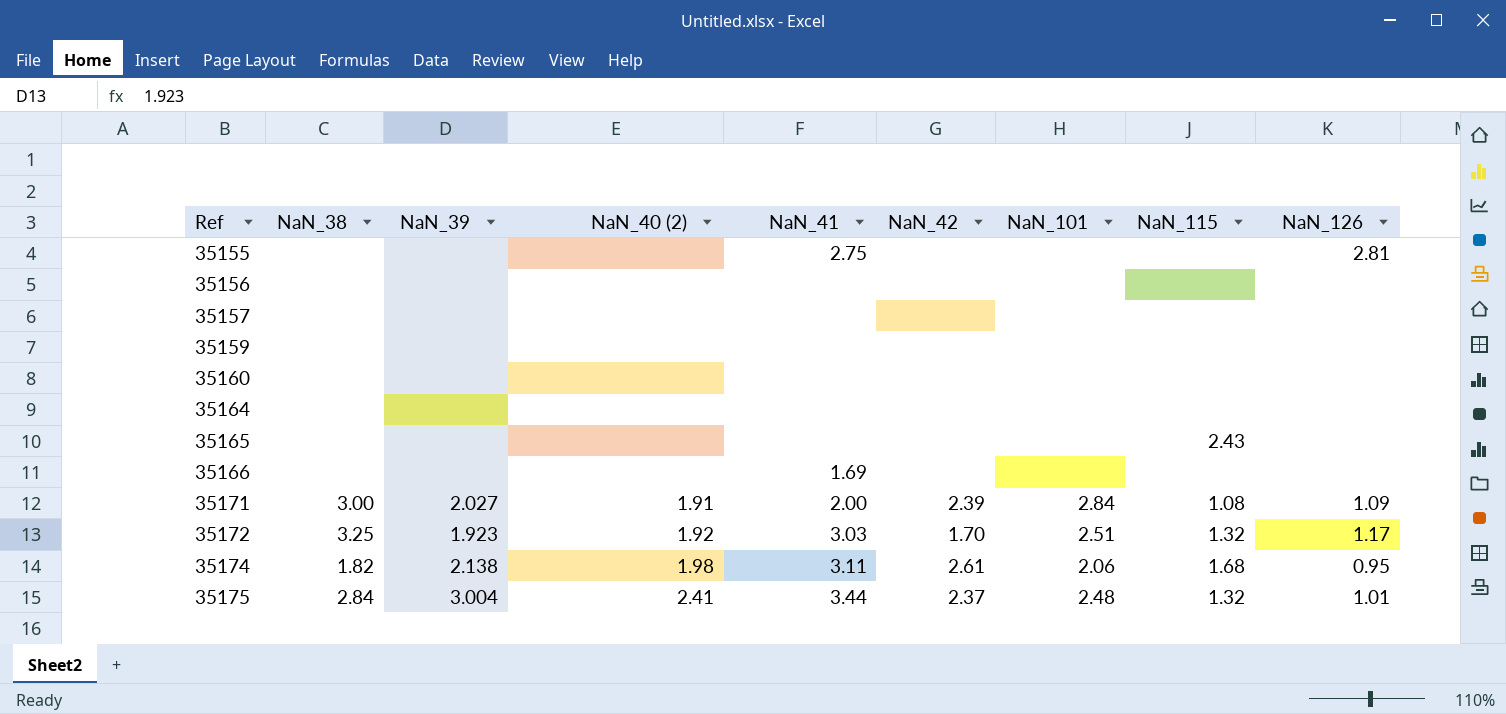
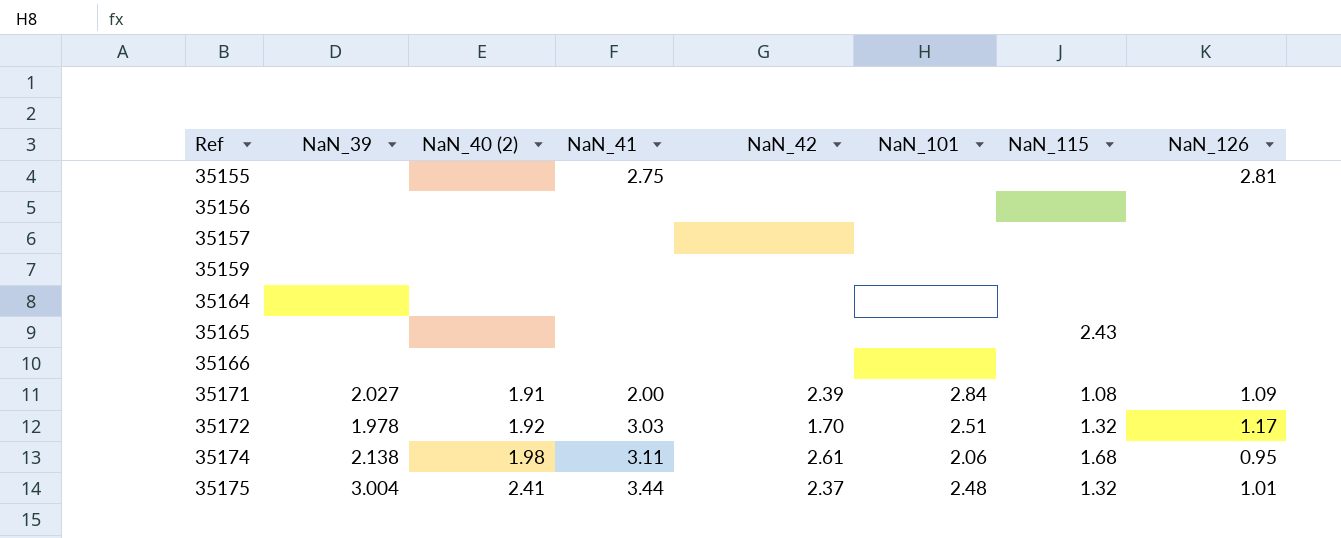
column NaN_38 | position: 2 -> none
row 35160: none | none | none | none | none | none | none | none -> none
35166 | NaN_41: 1.69 -> none
35172 | NaN_39: 1.923 -> 1.978

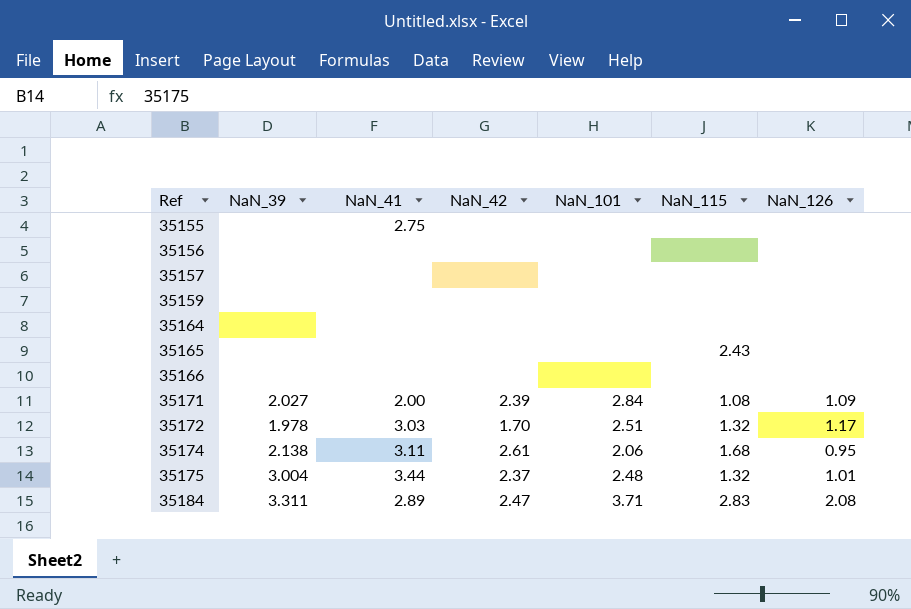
column NaN_40 (2) | position: 3 -> none
35155 | NaN_126: 2.81 -> none
row 35184: none -> 3.311 | 2.89 | 2.47 | 3.71 | 2.83 | 2.08

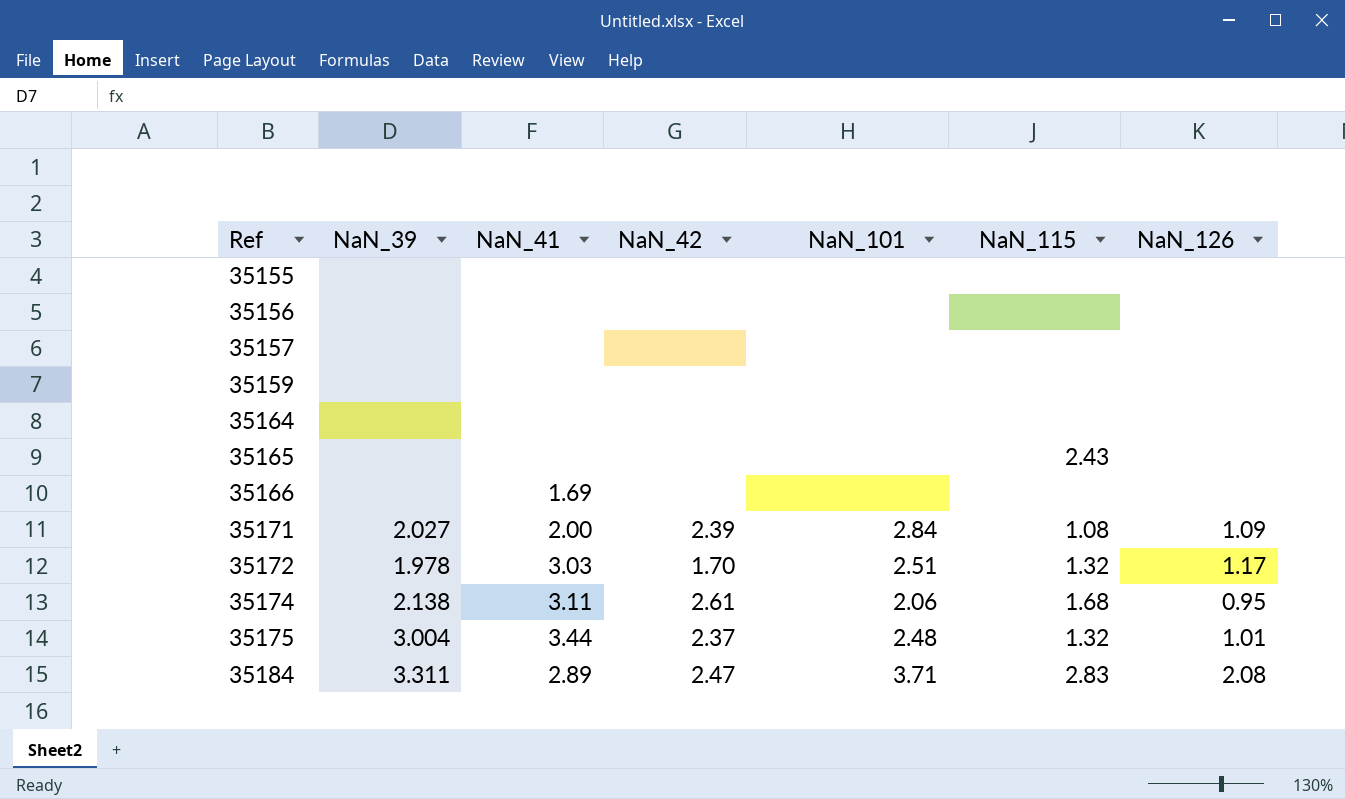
35155 | NaN_41: 2.75 -> none
35166 | NaN_41: none -> 1.69

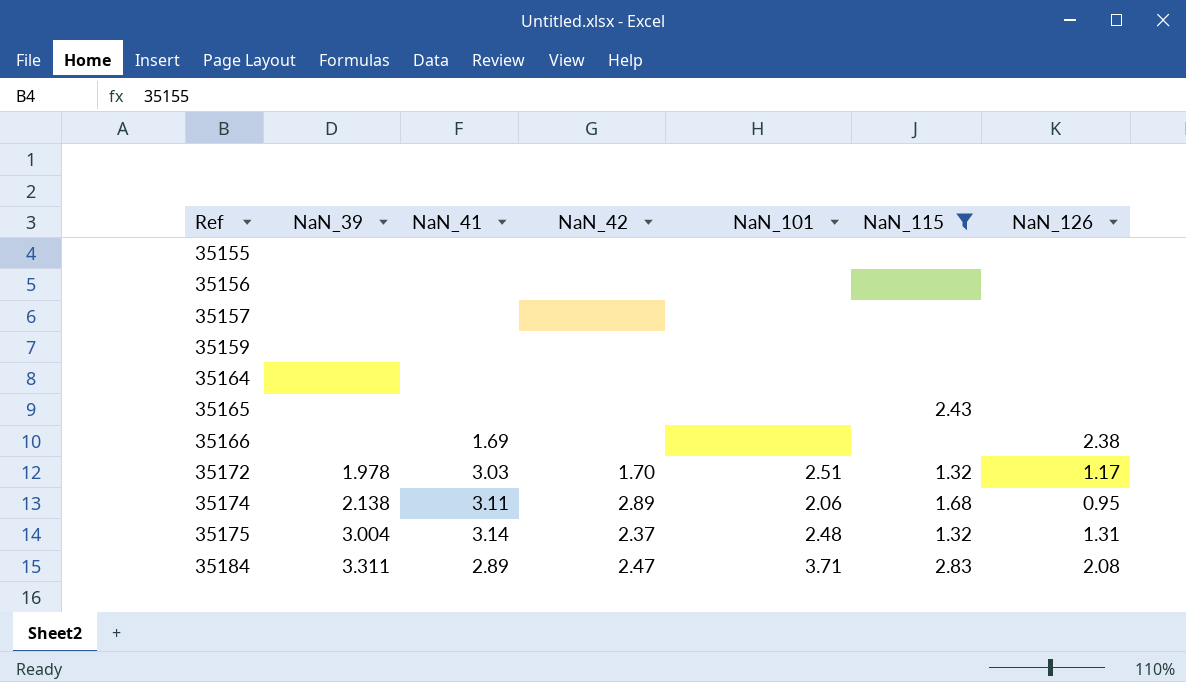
filter: none -> NaN_115 != 1.08
35166 | NaN_126: none -> 2.38
35174 | NaN_42: 2.61 -> 2.89
35175 | NaN_41: 3.44 -> 3.14
35175 | NaN_126: 1.01 -> 1.31

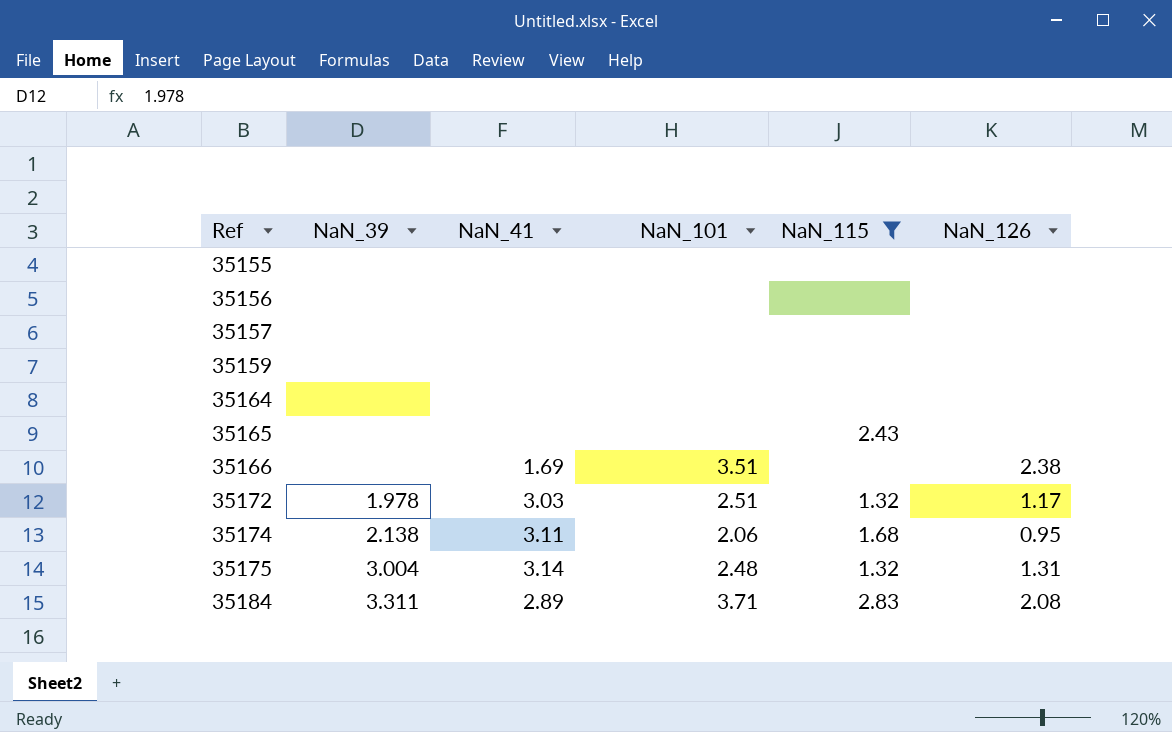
column NaN_42 | position: 4 -> none
35166 | NaN_101: none -> 3.51

